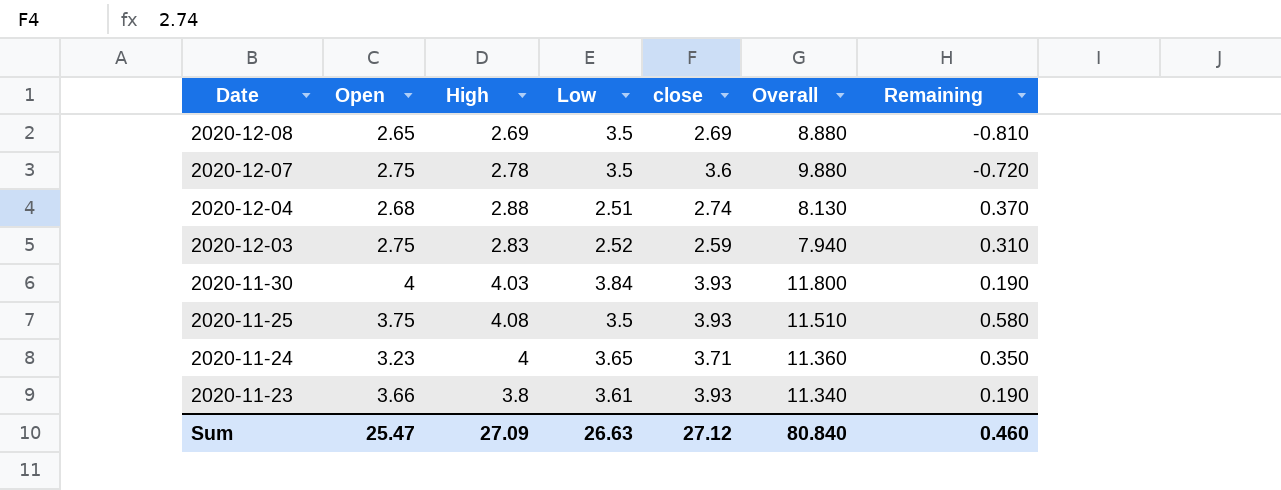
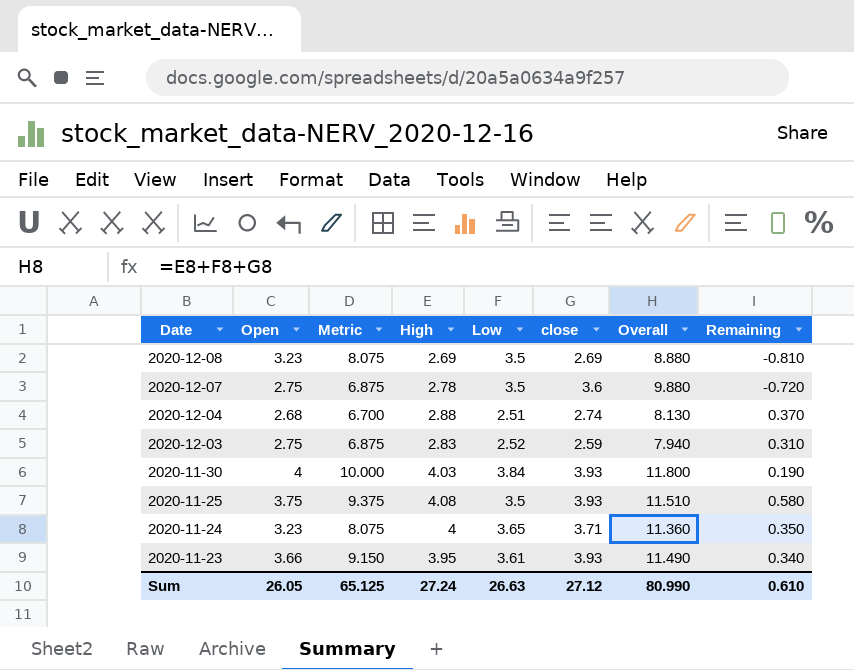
column Metric | formula: none -> [Open] * 2.5
2020-12-08 | Open: 2.65 -> 3.23
2020-11-23 | High: 3.8 -> 3.95
2020-11-23 | Overall: 11.340 -> 11.490
2020-11-23 | Remaining: 0.190 -> 0.340
Sum | Open: 25.47 -> 26.05
Sum | High: 27.09 -> 27.24
Sum | Overall: 80.840 -> 80.990
Sum | Remaining: 0.460 -> 0.610

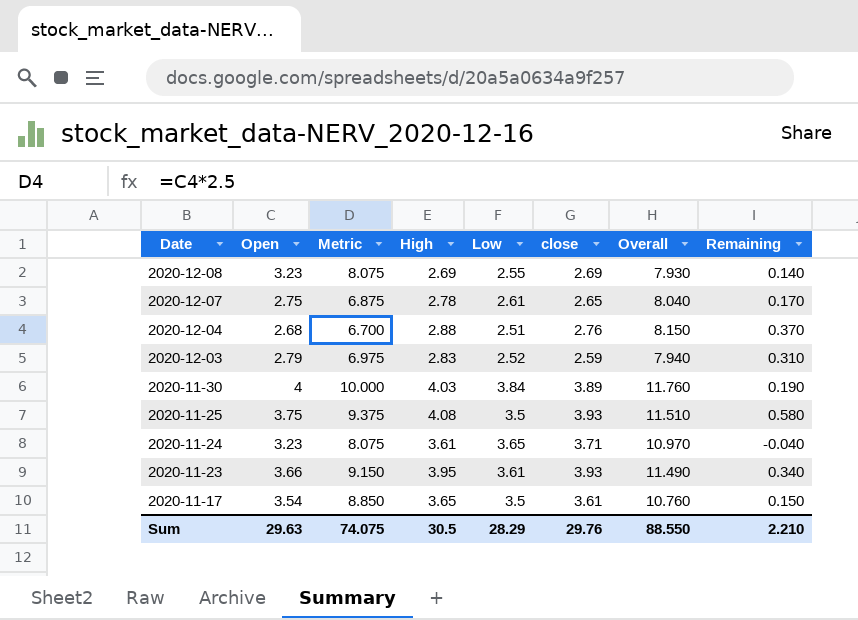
2020-12-08 | Low: 3.5 -> 2.55
2020-12-08 | Overall: 8.880 -> 7.930
2020-12-08 | Remaining: -0.810 -> 0.140
2020-12-07 | Low: 3.5 -> 2.61
2020-12-07 | close: 3.6 -> 2.65
2020-12-07 | Overall: 9.880 -> 8.040
2020-12-07 | Remaining: -0.720 -> 0.170
2020-12-04 | close: 2.74 -> 2.76
2020-12-04 | Overall: 8.130 -> 8.150
2020-12-03 | Open: 2.75 -> 2.79
2020-12-03 | Metric: 6.875 -> 6.975
2020-11-30 | close: 3.93 -> 3.89
2020-11-30 | Overall: 11.800 -> 11.760
2020-11-24 | High: 4 -> 3.61
2020-11-24 | Overall: 11.360 -> 10.970
2020-11-24 | Remaining: 0.350 -> -0.040
row 2020-11-17: none -> 3.54 | 8.850 | 3.65 | 3.5 | 3.61 | 10.760 | 0.150
Sum | Open: 26.05 -> 29.63
Sum | Metric: 65.125 -> 74.075
Sum | High: 27.24 -> 30.5
Sum | Low: 26.63 -> 28.29
Sum | close: 27.12 -> 29.76
Sum | Overall: 80.990 -> 88.550
Sum | Remaining: 0.610 -> 2.210

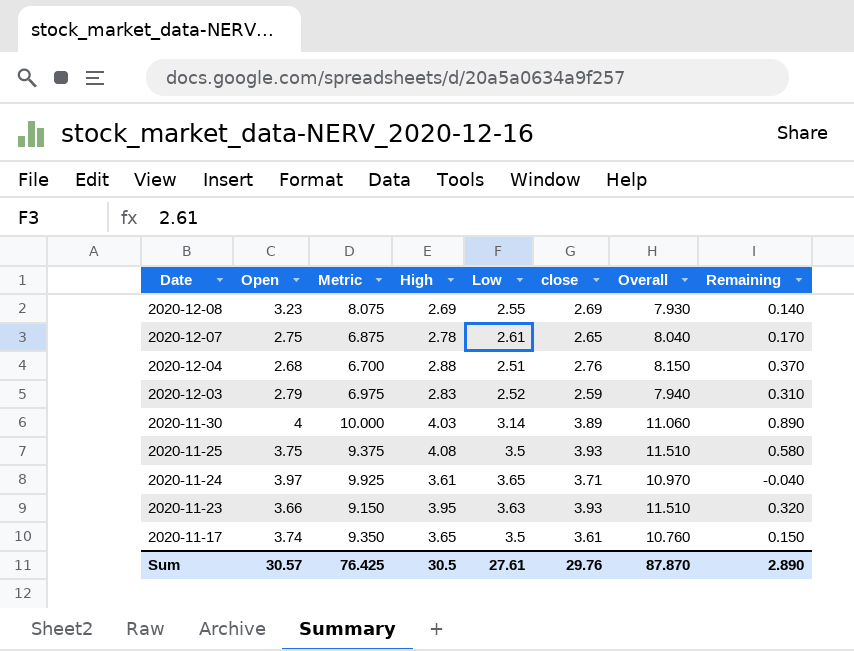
2020-11-30 | Low: 3.84 -> 3.14
2020-11-30 | Overall: 11.760 -> 11.060
2020-11-30 | Remaining: 0.190 -> 0.890
2020-11-24 | Open: 3.23 -> 3.97
2020-11-24 | Metric: 8.075 -> 9.925
2020-11-23 | Low: 3.61 -> 3.63
2020-11-23 | Overall: 11.490 -> 11.510
2020-11-23 | Remaining: 0.340 -> 0.320
2020-11-17 | Open: 3.54 -> 3.74
2020-11-17 | Metric: 8.850 -> 9.350
Sum | Open: 29.63 -> 30.57
Sum | Metric: 74.075 -> 76.425
Sum | Low: 28.29 -> 27.61
Sum | Overall: 88.550 -> 87.870
Sum | Remaining: 2.210 -> 2.890

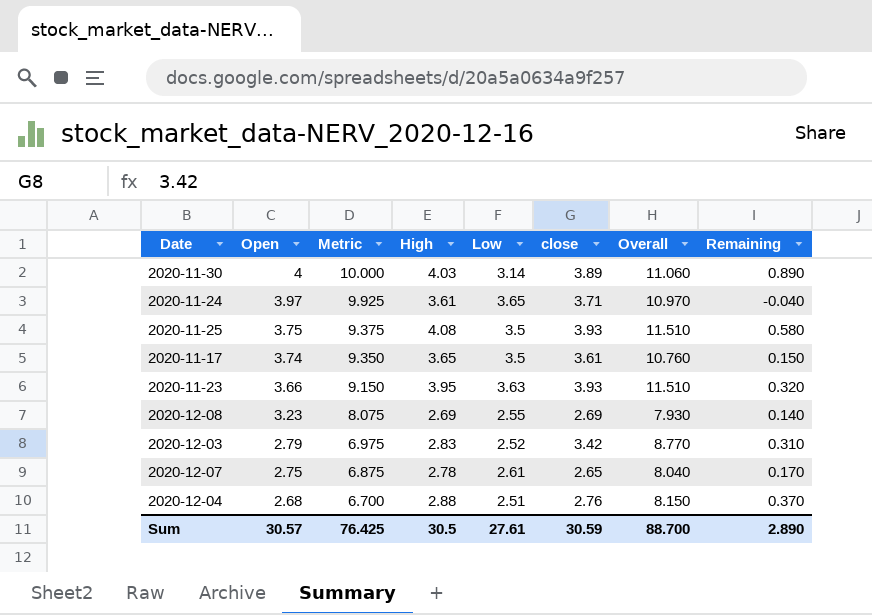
row order: Date descending -> Open descending
2020-12-03 | close: 2.59 -> 3.42
2020-12-03 | Overall: 7.940 -> 8.770
Sum | close: 29.76 -> 30.59
Sum | Overall: 87.870 -> 88.700

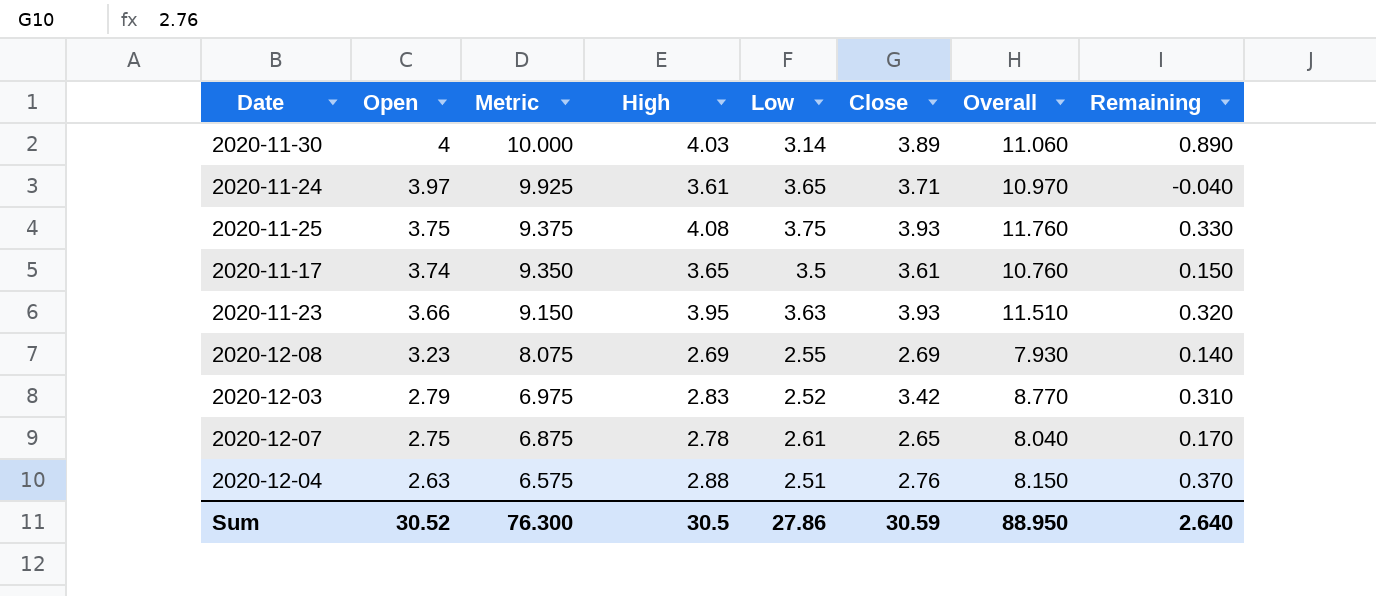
column name: close -> Close
2020-11-25 | Low: 3.5 -> 3.75
2020-11-25 | Overall: 11.510 -> 11.760
2020-11-25 | Remaining: 0.580 -> 0.330
2020-12-04 | Open: 2.68 -> 2.63
2020-12-04 | Metric: 6.700 -> 6.575
Sum | Open: 30.57 -> 30.52
Sum | Metric: 76.425 -> 76.300
Sum | Low: 27.61 -> 27.86
Sum | Overall: 88.700 -> 88.950
Sum | Remaining: 2.890 -> 2.640

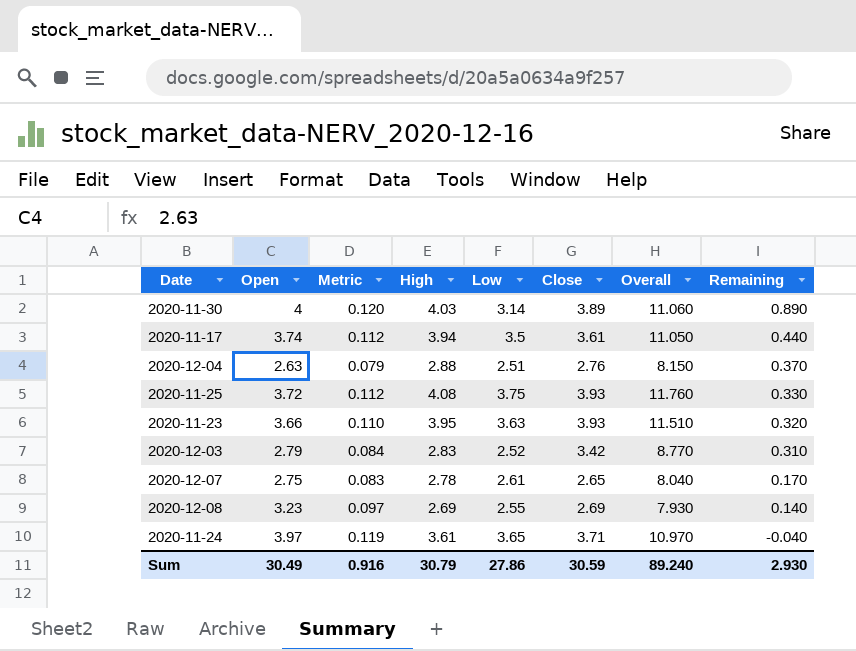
row order: Open descending -> Remaining descending
column Metric | formula: [Open] * 2.5 -> [Open] * 0.03
2020-11-17 | High: 3.65 -> 3.94
2020-11-17 | Overall: 10.760 -> 11.050
2020-11-17 | Remaining: 0.150 -> 0.440
2020-11-25 | Open: 3.75 -> 3.72
Sum | Open: 30.52 -> 30.49
Sum | Metric: 76.300 -> 0.916
Sum | High: 30.5 -> 30.79
Sum | Overall: 88.950 -> 89.240
Sum | Remaining: 2.640 -> 2.930

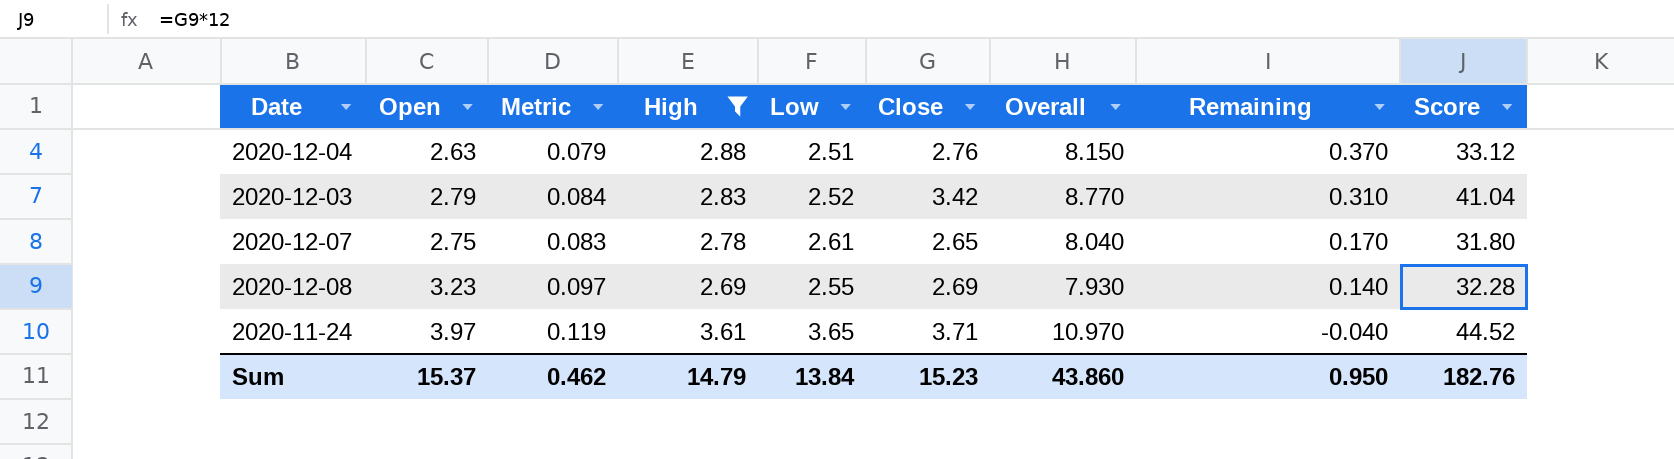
filter: none -> High <= 3.61
column Score | formula: none -> [Close] * 12
Sum | Open: 30.49 -> 15.37
Sum | Metric: 0.916 -> 0.462
Sum | High: 30.79 -> 14.79
Sum | Low: 27.86 -> 13.84
Sum | Close: 30.59 -> 15.23
Sum | Overall: 89.240 -> 43.860
Sum | Remaining: 2.930 -> 0.950

